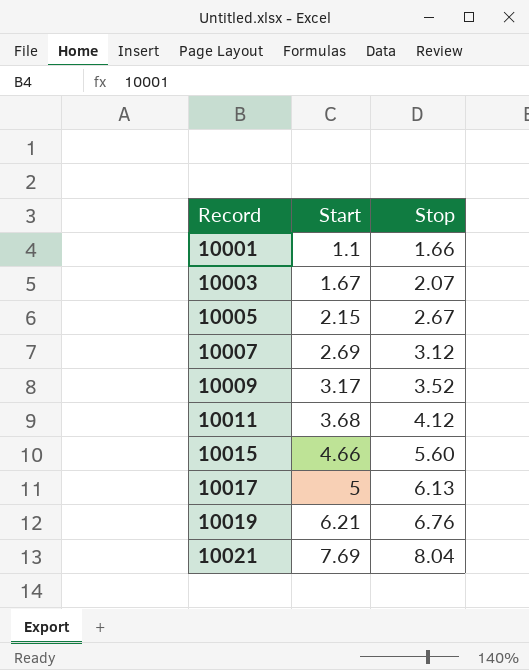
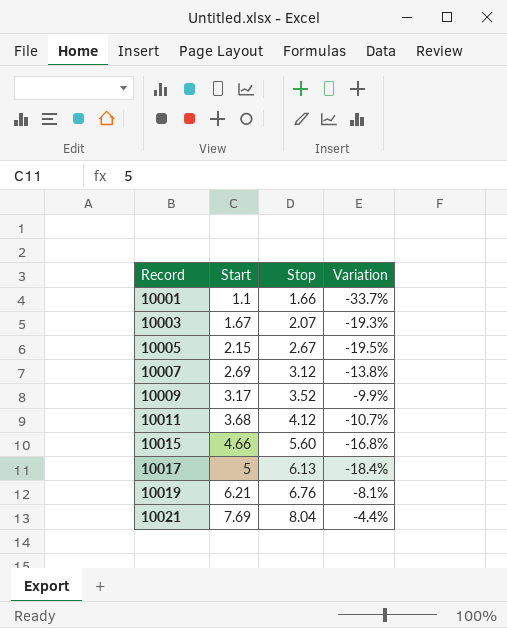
column Variation | formula: none -> ([Start] - [Stop]) / [Stop]

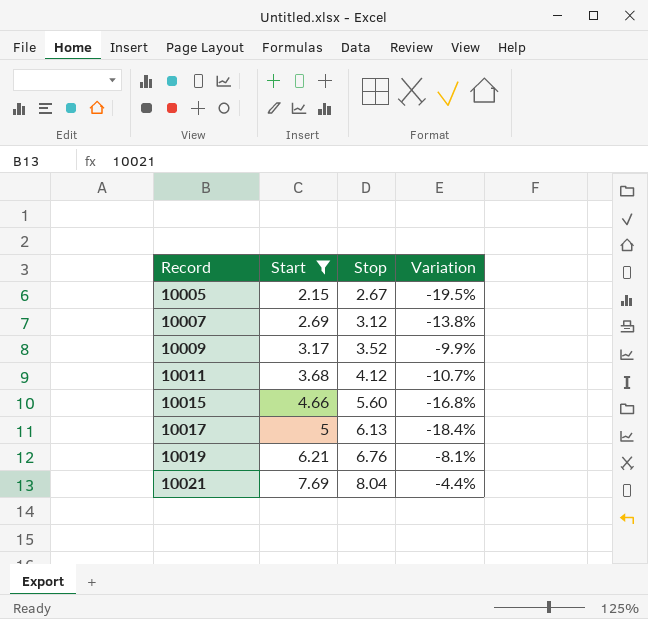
filter: none -> Start >= 2.15

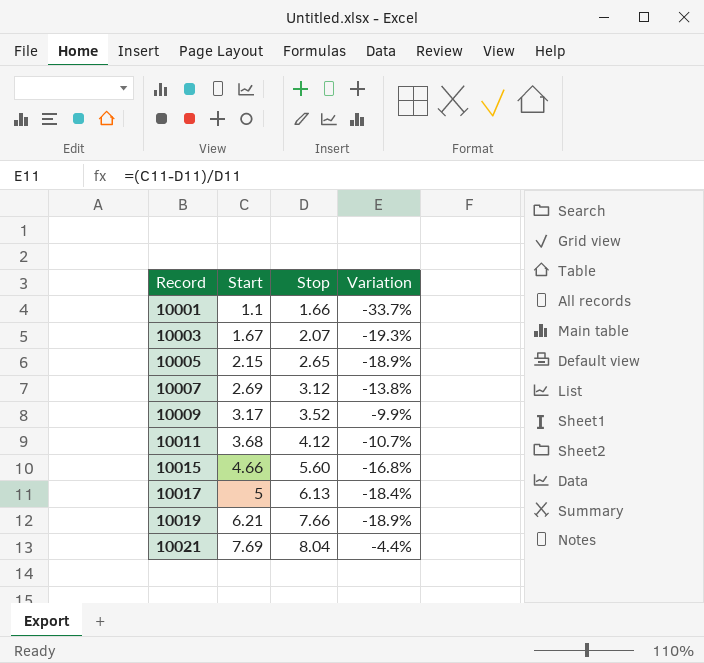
filter: Start >= 2.15 -> none
10005 | Stop: 2.67 -> 2.65
10005 | Variation: -19.5% -> -18.9%
10019 | Stop: 6.76 -> 7.66
10019 | Variation: -8.1% -> -18.9%

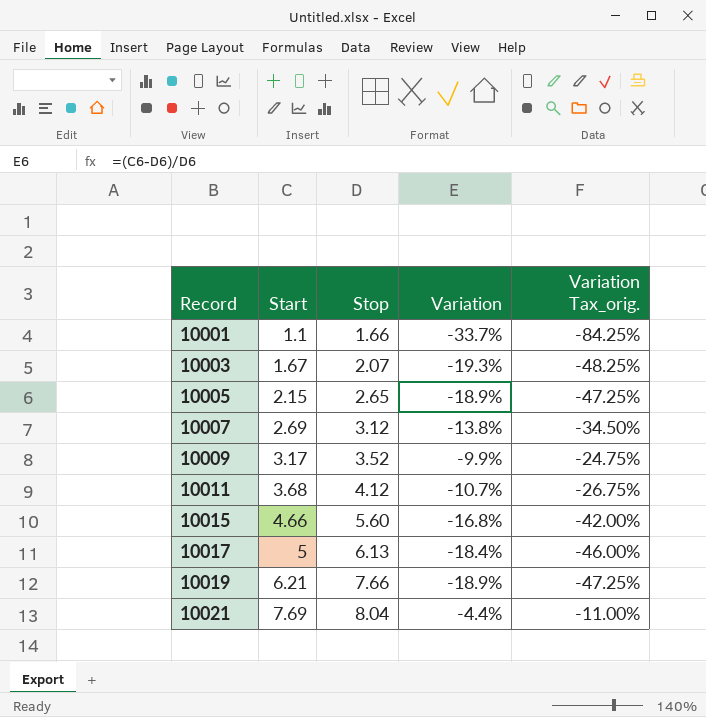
column Variation Tax_orig. | formula: none -> [Variation] * 2.5

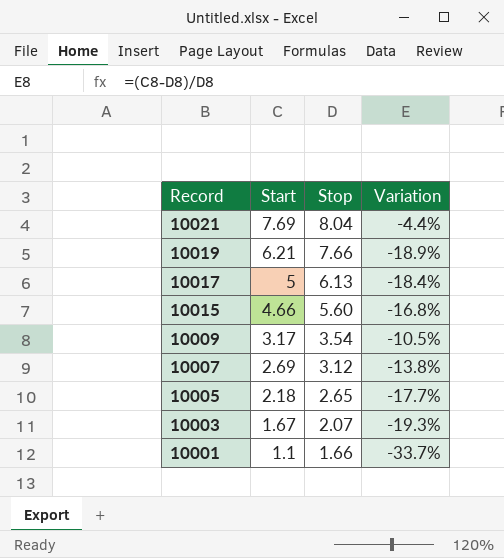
row order: Record ascending -> Record descending
column Variation Tax_orig. | formula: [Variation] * 2.5 -> none
row 10011: 3.68 | 4.12 | -10.7% | -26.75% -> none
10009 | Stop: 3.52 -> 3.54
10009 | Variation: -9.9% -> -10.5%
10005 | Start: 2.15 -> 2.18
10005 | Variation: -18.9% -> -17.7%

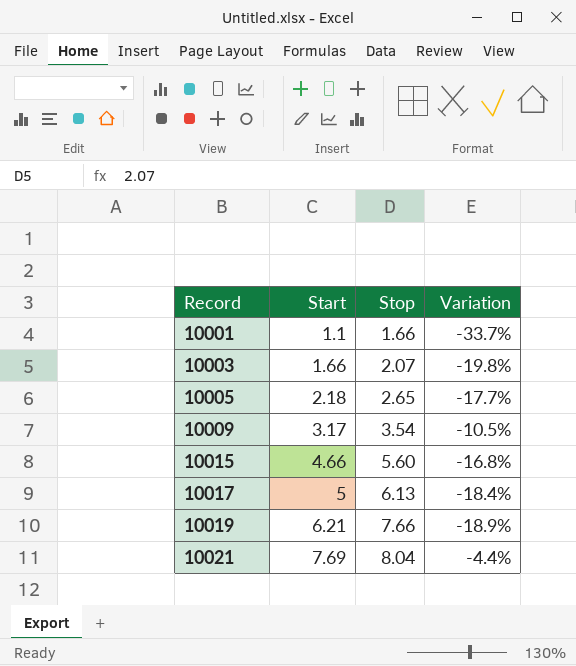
row order: Record descending -> Record ascending
row 10007: 2.69 | 3.12 | -13.8% -> none
10003 | Start: 1.67 -> 1.66
10003 | Variation: -19.3% -> -19.8%

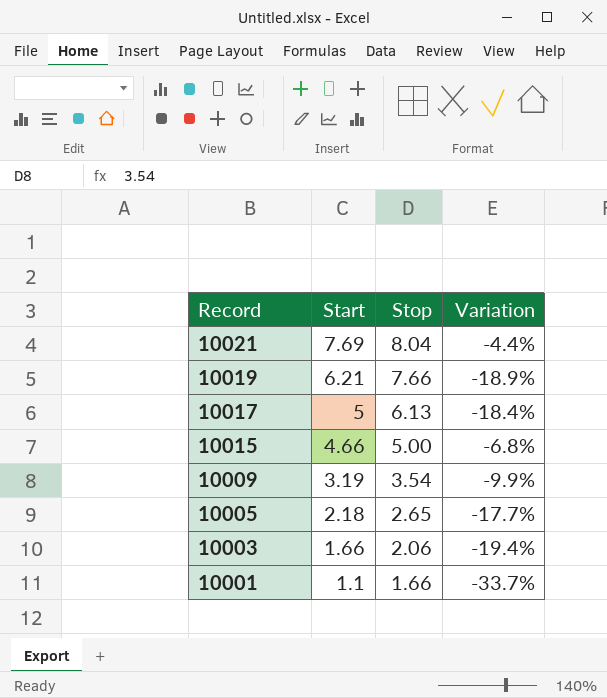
row order: Record ascending -> Record descending
10015 | Stop: 5.60 -> 5.00
10015 | Variation: -16.8% -> -6.8%
10009 | Start: 3.17 -> 3.19
10009 | Variation: -10.5% -> -9.9%
10003 | Stop: 2.07 -> 2.06
10003 | Variation: -19.8% -> -19.4%

